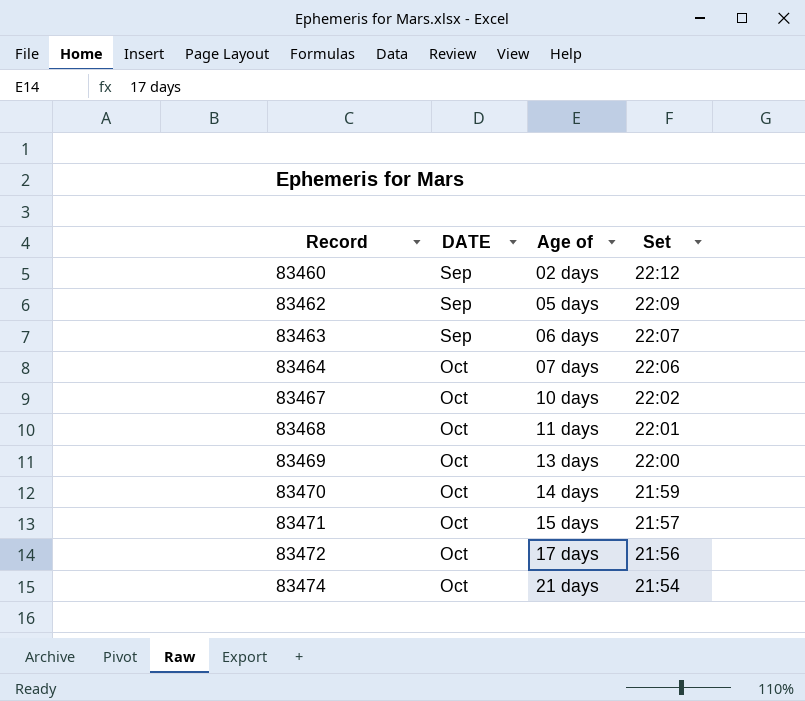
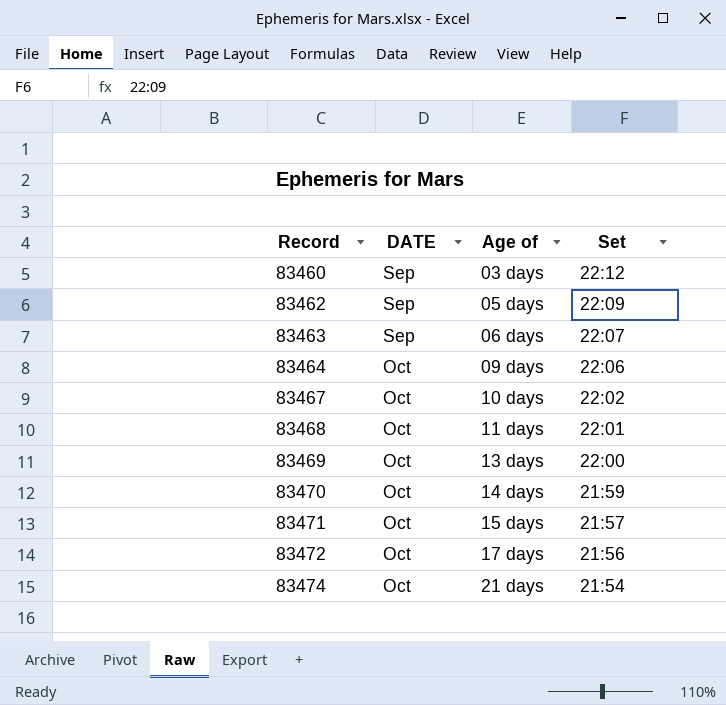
83460 | Age of: 02 days -> 03 days
83464 | Age of: 07 days -> 09 days

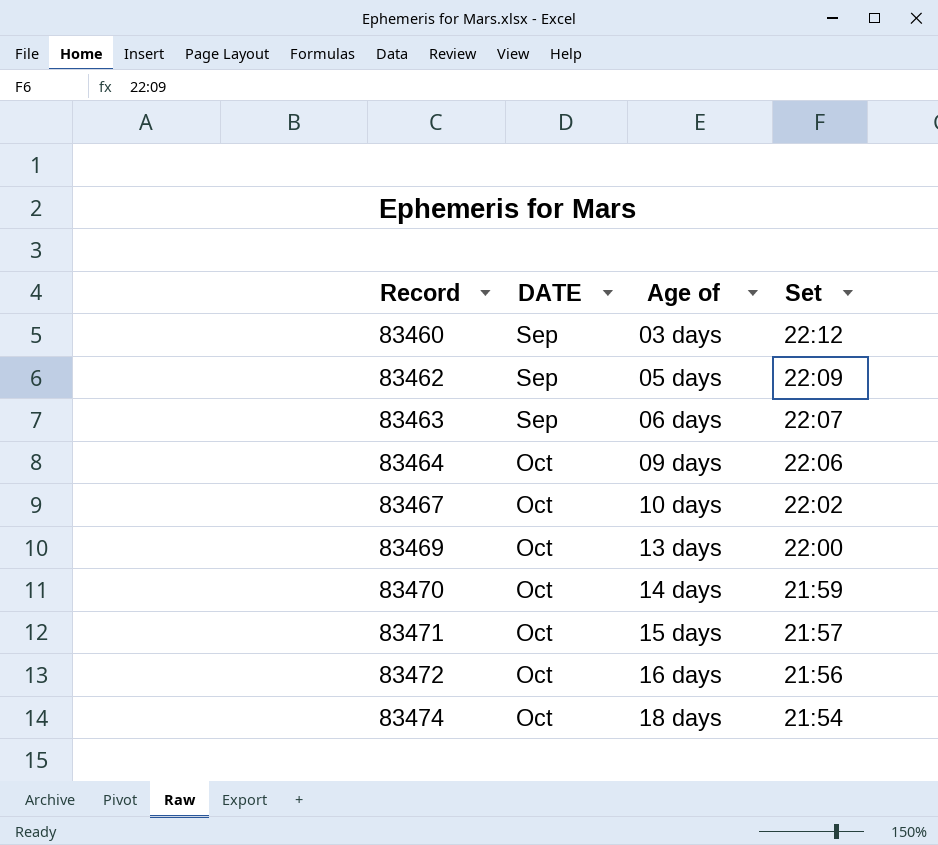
row 83468: Oct | 11 days | 22:01 -> none
83472 | Age of: 17 days -> 16 days
83474 | Age of: 21 days -> 18 days

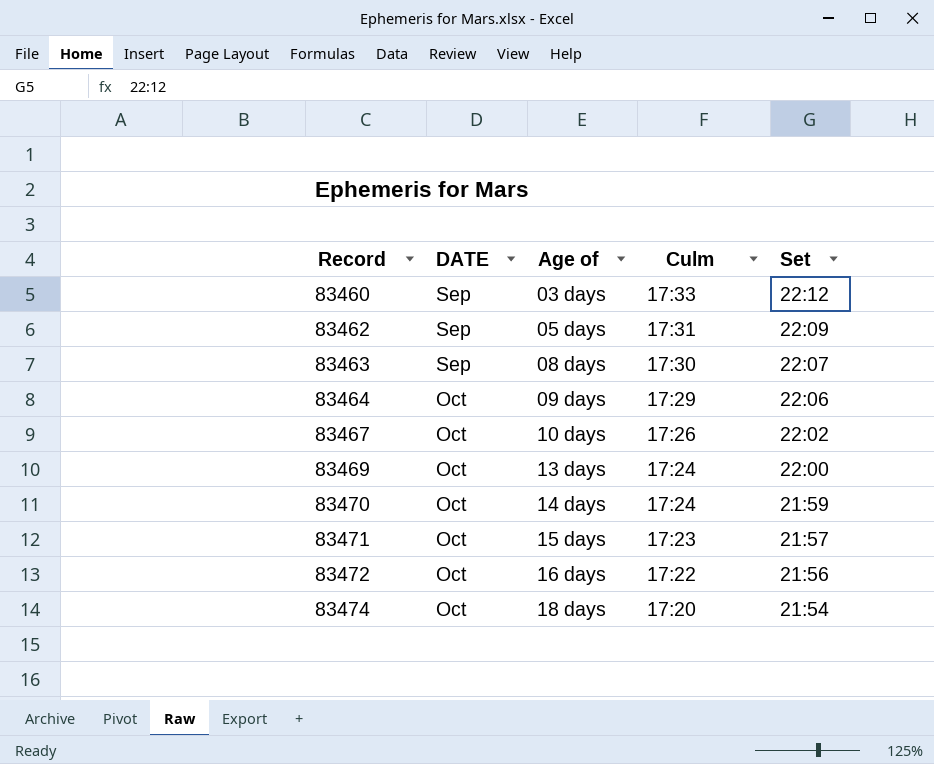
column Culm | position: none -> 4
83463 | Age of: 06 days -> 08 days

